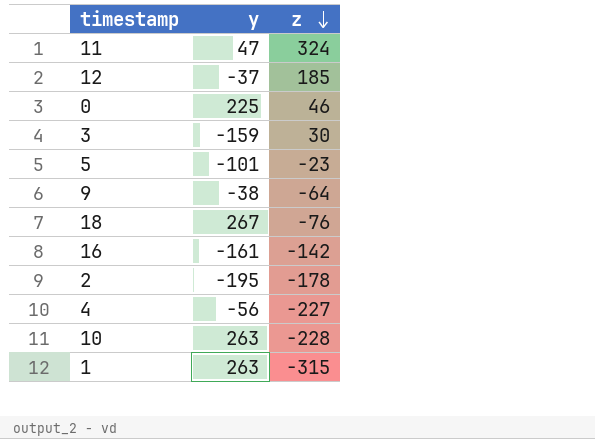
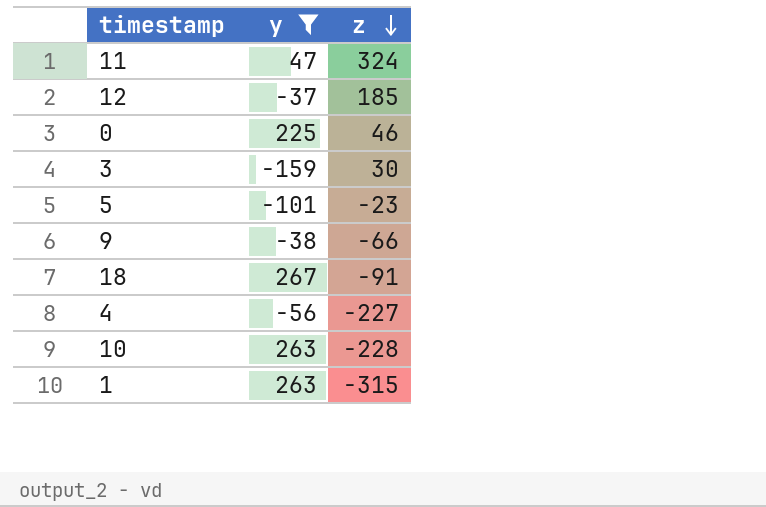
filter: none -> y >= -159
9 | z: -64 -> -66
18 | z: -76 -> -91

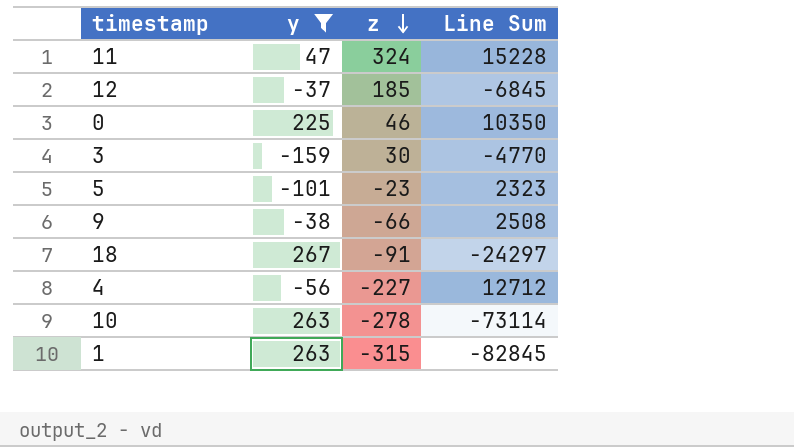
column Line Sum | formula: none -> [y] * [z]
10 | z: -228 -> -278

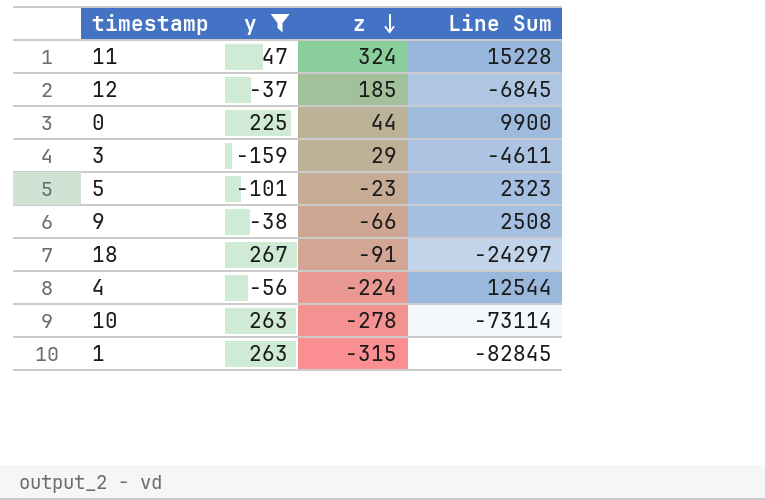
0 | z: 46 -> 44
0 | Line Sum: 10350 -> 9900
3 | z: 30 -> 29
3 | Line Sum: -4770 -> -4611
4 | z: -227 -> -224
4 | Line Sum: 12712 -> 12544

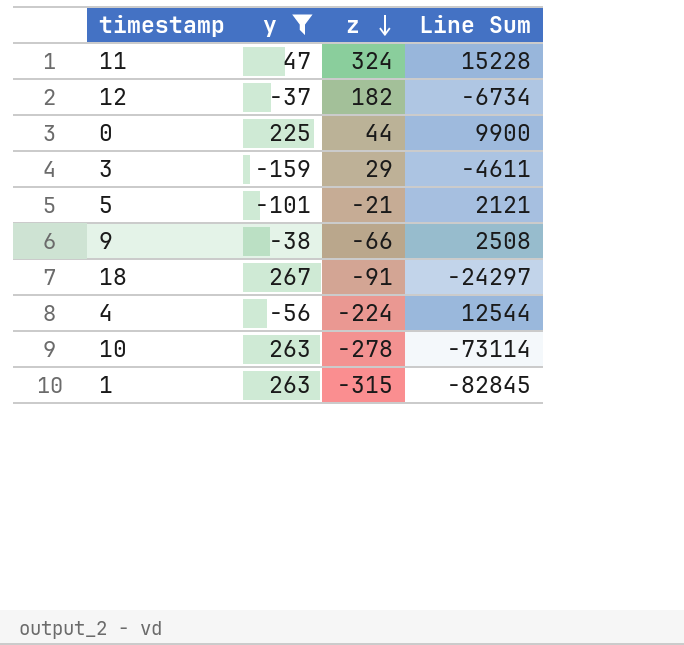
12 | z: 185 -> 182
12 | Line Sum: -6845 -> -6734
5 | z: -23 -> -21
5 | Line Sum: 2323 -> 2121

